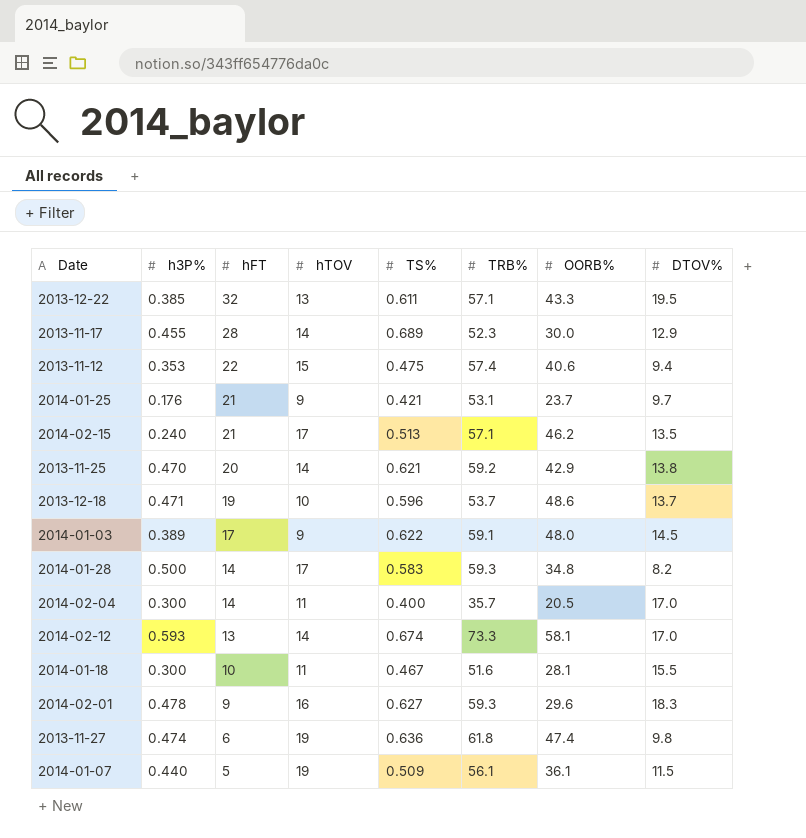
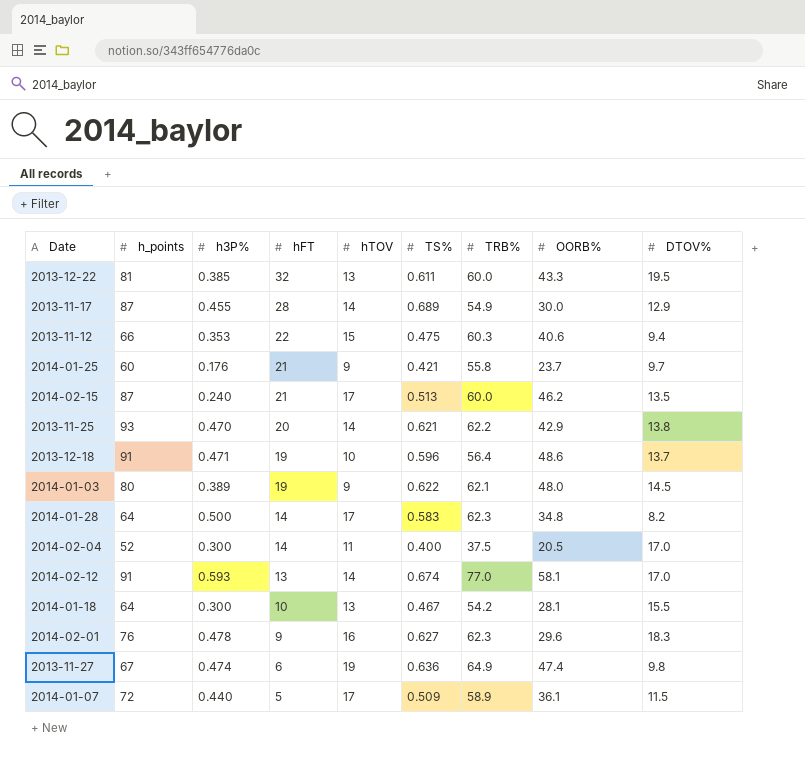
column h_points | position: none -> 2
2013-12-22 | TRB%: 57.1 -> 60.0
2013-11-17 | TRB%: 52.3 -> 54.9
2013-11-12 | TRB%: 57.4 -> 60.3
2014-01-25 | TRB%: 53.1 -> 55.8
2014-02-15 | TRB%: 57.1 -> 60.0
2013-11-25 | TRB%: 59.2 -> 62.2
2013-12-18 | TRB%: 53.7 -> 56.4
2014-01-03 | hFT: 17 -> 19
2014-01-03 | TRB%: 59.1 -> 62.1
2014-01-28 | TRB%: 59.3 -> 62.3
2014-02-04 | TRB%: 35.7 -> 37.5
2014-02-12 | TRB%: 73.3 -> 77.0
2014-01-18 | hTOV: 11 -> 13
2014-01-18 | TRB%: 51.6 -> 54.2
2014-02-01 | TRB%: 59.3 -> 62.3
2013-11-27 | TRB%: 61.8 -> 64.9
2014-01-07 | hTOV: 19 -> 17
2014-01-07 | TRB%: 56.1 -> 58.9

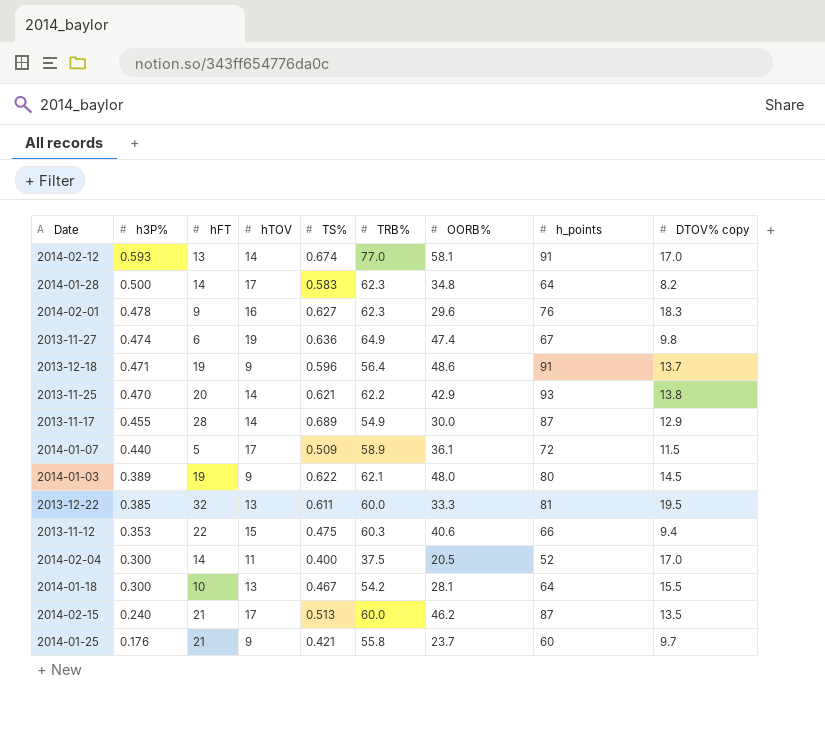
row order: hFT descending -> h3P% descending
column h_points | position: 2 -> 8
column name: DTOV% -> DTOV% copy
2013-12-18 | hTOV: 10 -> 9
2013-12-22 | OORB%: 43.3 -> 33.3

